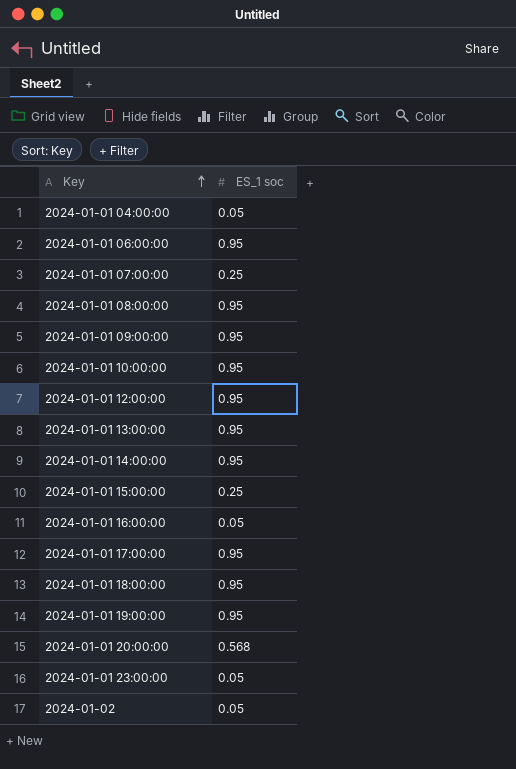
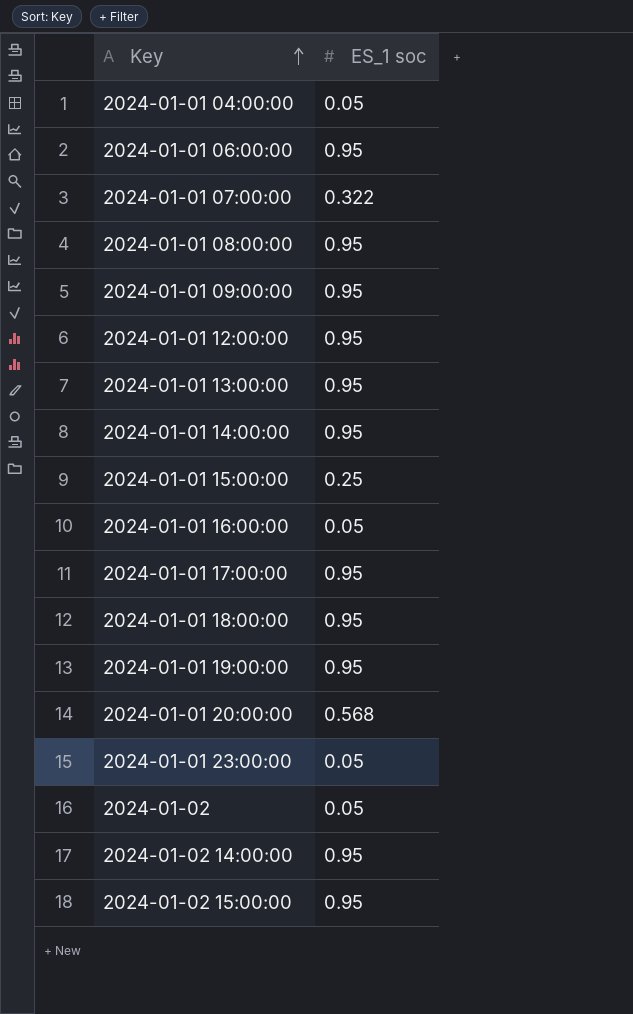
row 2024-01-01 10:00:00: 0.95 -> none
2024-01-01 07:00:00 | ES_1 soc: 0.25 -> 0.322
row 2024-01-02 14:00:00: none -> 0.95
row 2024-01-02 15:00:00: none -> 0.95

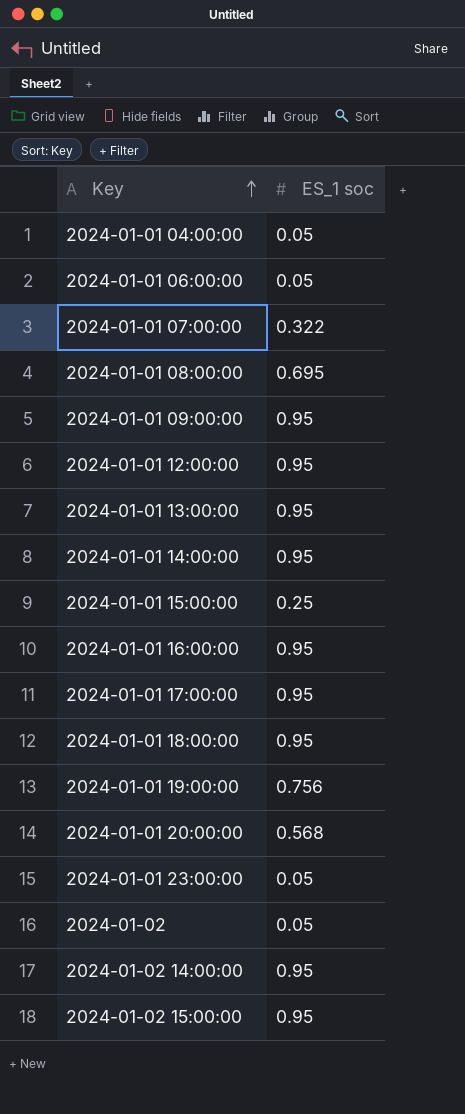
2024-01-01 06:00:00 | ES_1 soc: 0.95 -> 0.05
2024-01-01 08:00:00 | ES_1 soc: 0.95 -> 0.695
2024-01-01 16:00:00 | ES_1 soc: 0.05 -> 0.95
2024-01-01 19:00:00 | ES_1 soc: 0.95 -> 0.756

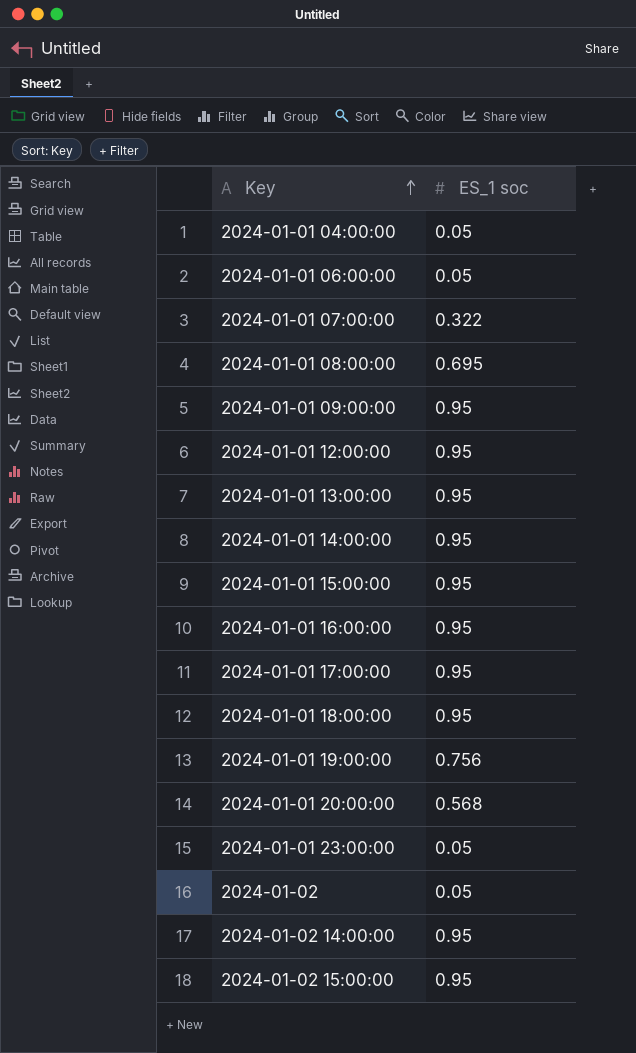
2024-01-01 15:00:00 | ES_1 soc: 0.25 -> 0.95

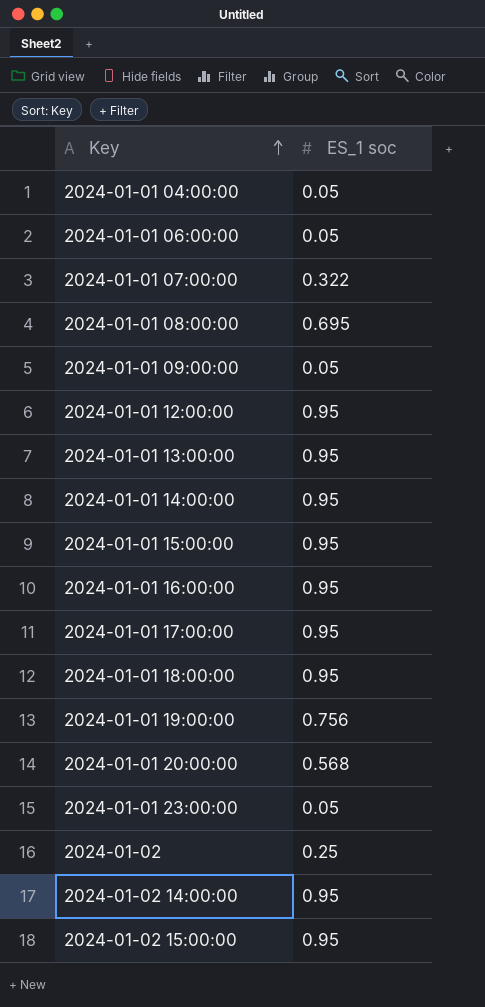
2024-01-01 09:00:00 | ES_1 soc: 0.95 -> 0.05
2024-01-02 | ES_1 soc: 0.05 -> 0.25

